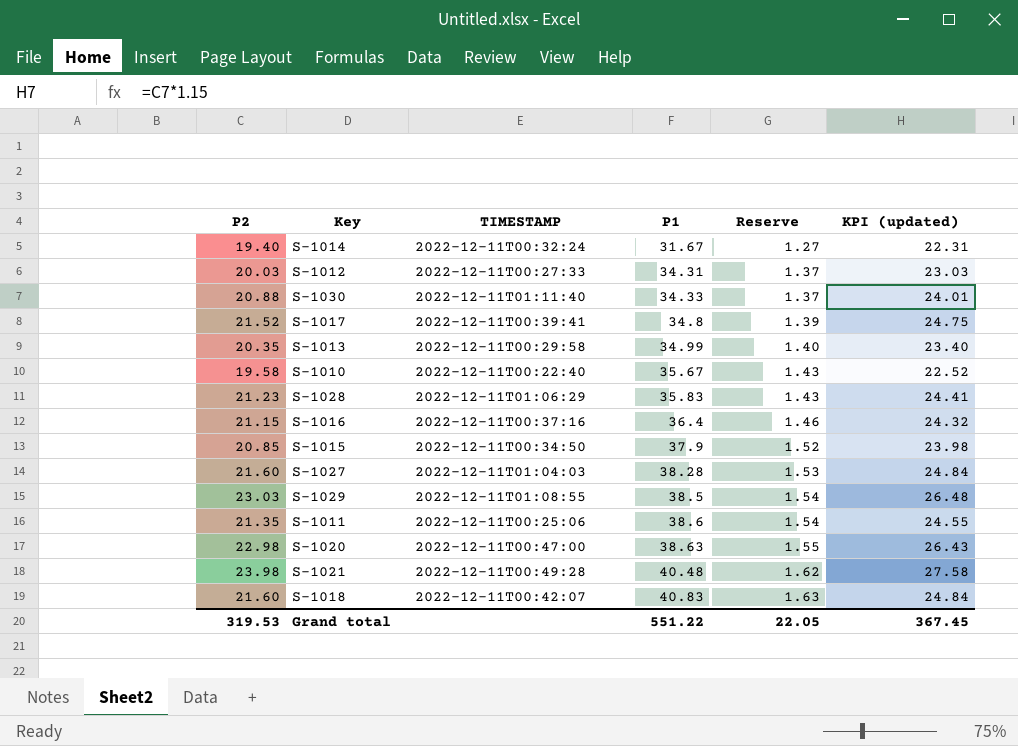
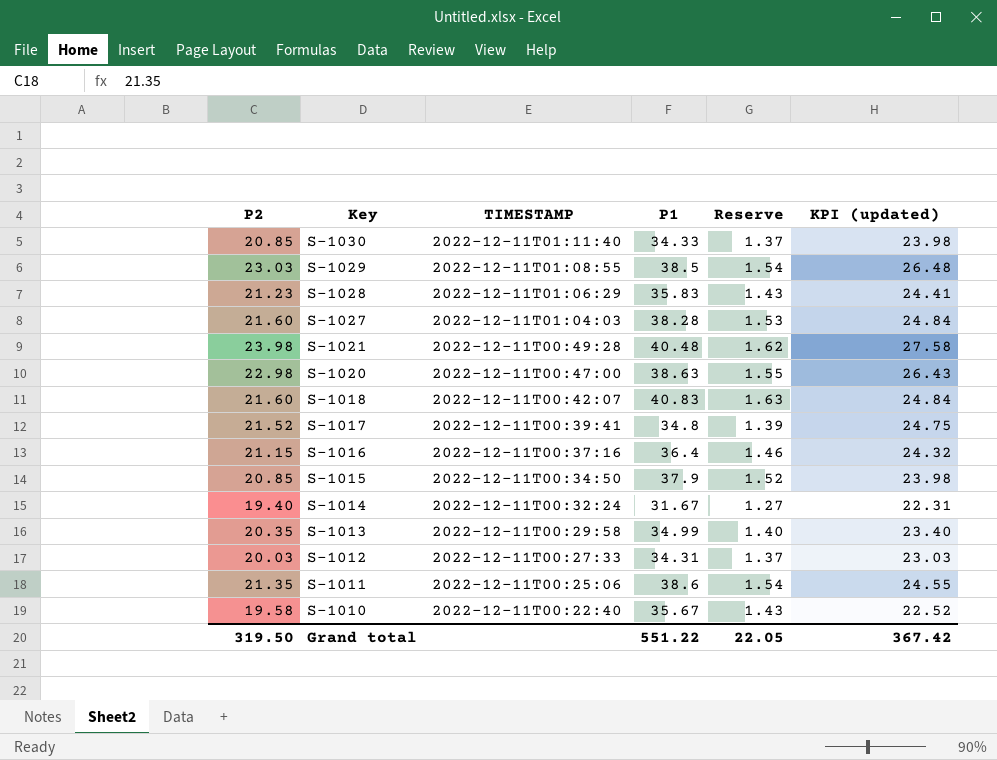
row order: P1 ascending -> Key descending
S-1030 | P2: 20.88 -> 20.85
S-1030 | KPI (updated): 24.01 -> 23.98
Grand total | P2: 319.53 -> 319.50
Grand total | KPI (updated): 367.45 -> 367.42

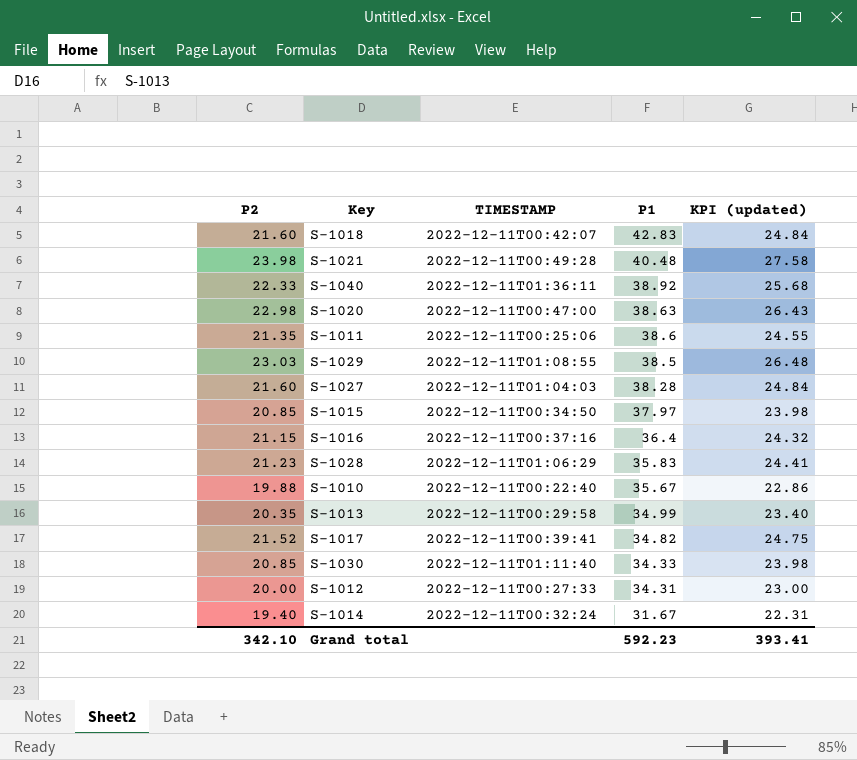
row order: Key descending -> P1 descending
column Reserve | formula: [P1] * 0.04 -> none
S-1018 | P1: 40.83 -> 42.83
row S-1040: none -> 22.33 | 2022-12-11T01:36:11 | 38.92 | 25.68
S-1015 | P1: 37.9 -> 37.97
S-1010 | P2: 19.58 -> 19.88
S-1010 | KPI (updated): 22.52 -> 22.86
S-1017 | P1: 34.8 -> 34.82
S-1012 | P2: 20.03 -> 20.00
S-1012 | KPI (updated): 23.03 -> 23.00
Grand total | P2: 319.50 -> 342.10
Grand total | P1: 551.22 -> 592.23
Grand total | KPI (updated): 367.42 -> 393.41

